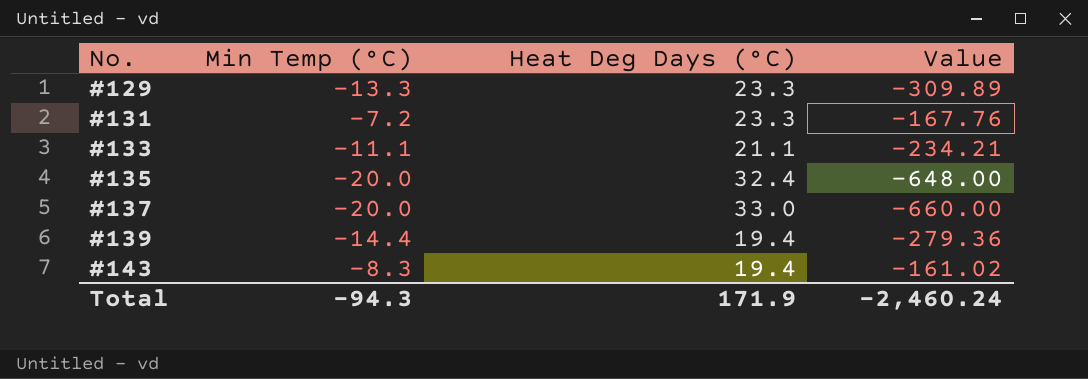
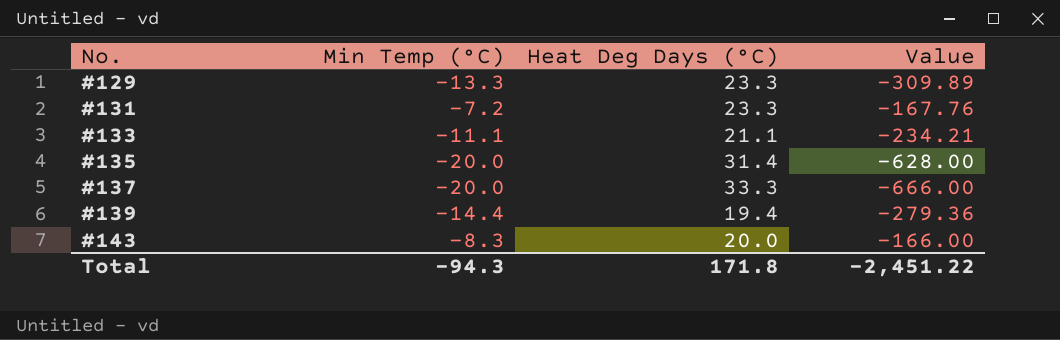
#135 | Heat Deg Days (°C): 32.4 -> 31.4
#135 | Value: -648.00 -> -628.00
#137 | Heat Deg Days (°C): 33.0 -> 33.3
#137 | Value: -660.00 -> -666.00
#143 | Heat Deg Days (°C): 19.4 -> 20.0
#143 | Value: -161.02 -> -166.00
Total | Heat Deg Days (°C): 171.9 -> 171.8
Total | Value: -2,460.24 -> -2,451.22

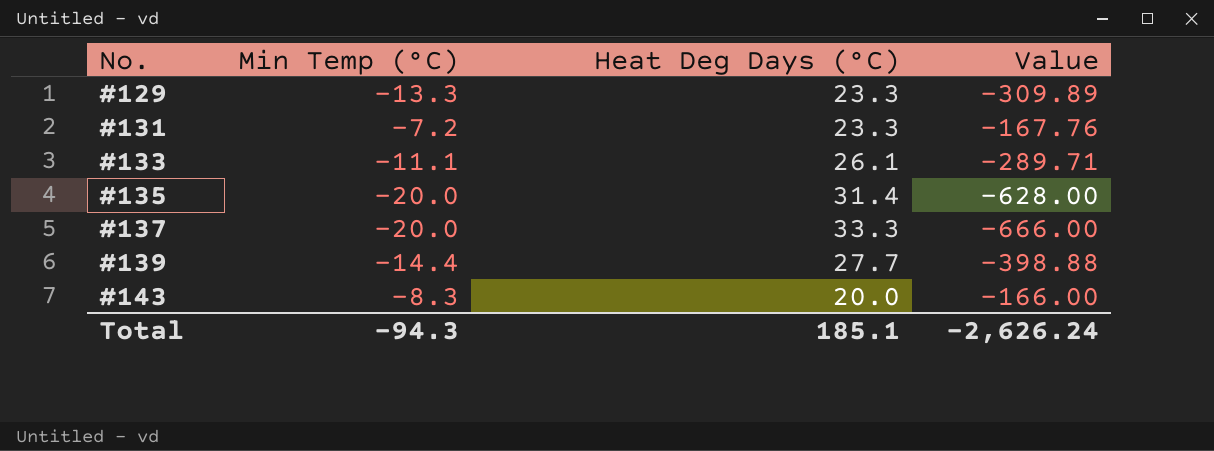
#133 | Heat Deg Days (°C): 21.1 -> 26.1
#133 | Value: -234.21 -> -289.71
#139 | Heat Deg Days (°C): 19.4 -> 27.7
#139 | Value: -279.36 -> -398.88
Total | Heat Deg Days (°C): 171.8 -> 185.1
Total | Value: -2,451.22 -> -2,626.24

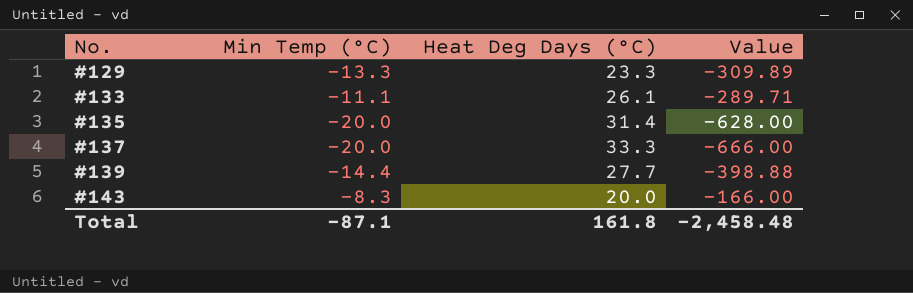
row #131: -7.2 | 23.3 | -167.76 -> none
Total | Min Temp (°C): -94.3 -> -87.1
Total | Heat Deg Days (°C): 185.1 -> 161.8
Total | Value: -2,626.24 -> -2,458.48

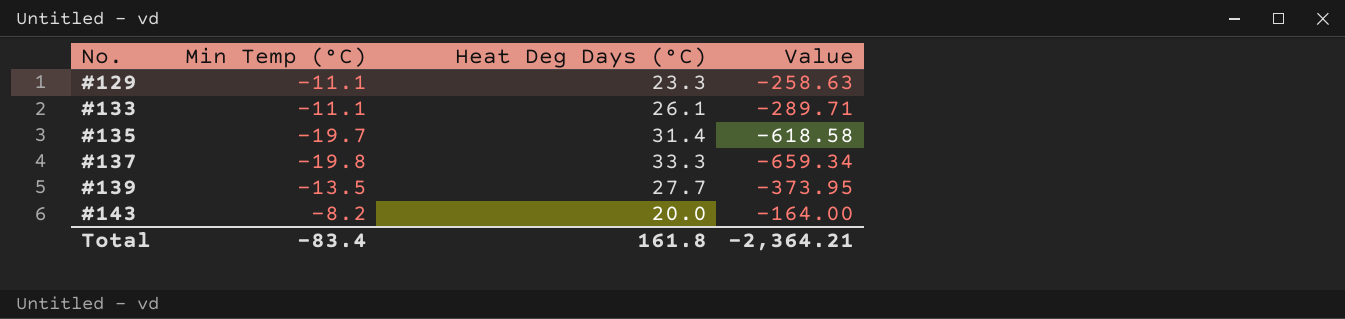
#129 | Min Temp (°C): -13.3 -> -11.1
#129 | Value: -309.89 -> -258.63
#135 | Min Temp (°C): -20.0 -> -19.7
#135 | Value: -628.00 -> -618.58
#137 | Min Temp (°C): -20.0 -> -19.8
#137 | Value: -666.00 -> -659.34
#139 | Min Temp (°C): -14.4 -> -13.5
#139 | Value: -398.88 -> -373.95
#143 | Min Temp (°C): -8.3 -> -8.2
#143 | Value: -166.00 -> -164.00
Total | Min Temp (°C): -87.1 -> -83.4
Total | Value: -2,458.48 -> -2,364.21

